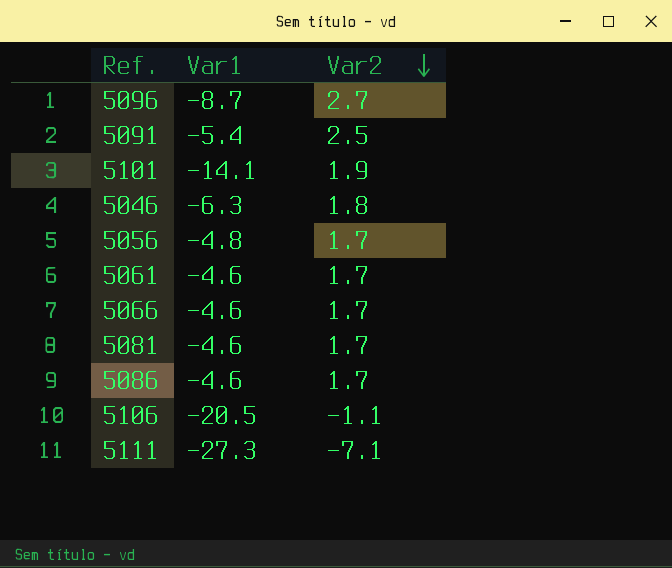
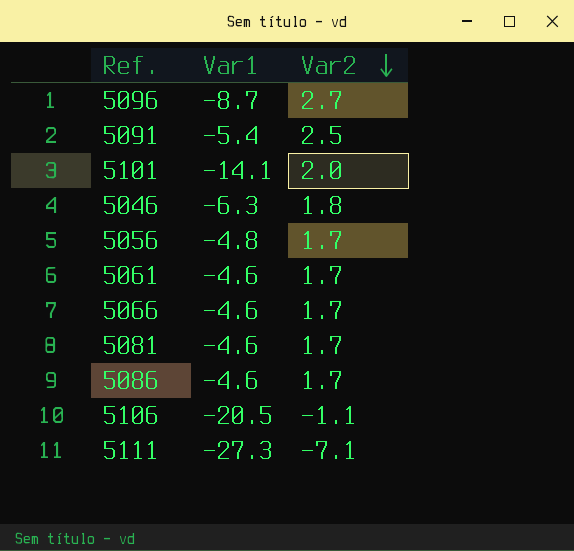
5101 | Var2: 1.9 -> 2.0

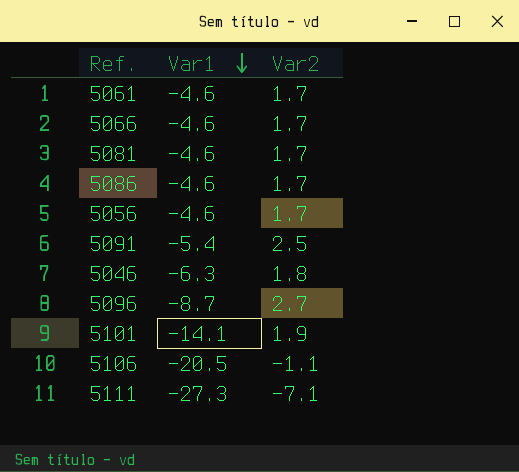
row order: Var2 descending -> Var1 descending
5056 | Var1: -4.8 -> -4.6
5101 | Var2: 2.0 -> 1.9

